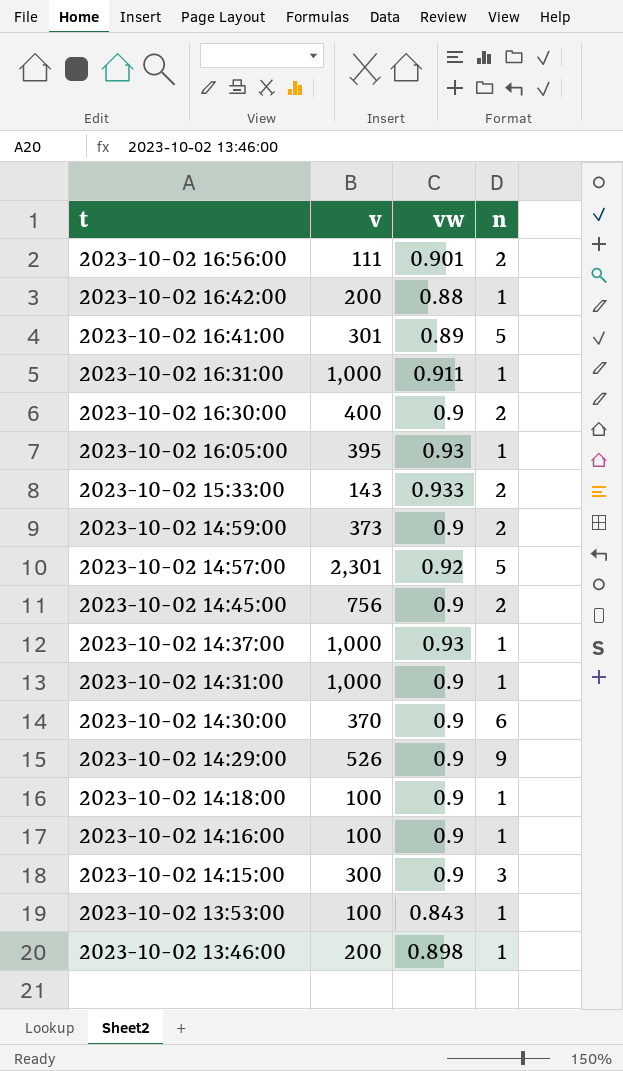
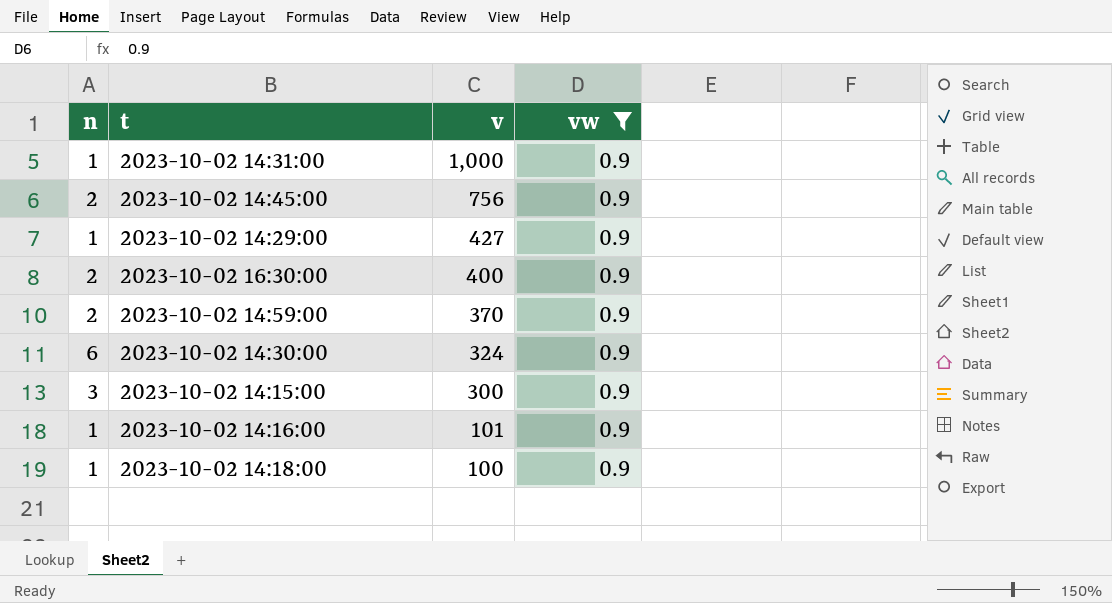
filter: none -> vw = 0.9
row order: t descending -> v descending
column n | position: 4 -> 1
2023-10-02 14:29:00 | n: 9 -> 1
2023-10-02 14:29:00 | v: 526 -> 427
2023-10-02 14:59:00 | v: 373 -> 370
2023-10-02 14:30:00 | v: 370 -> 324
2023-10-02 14:16:00 | v: 100 -> 101

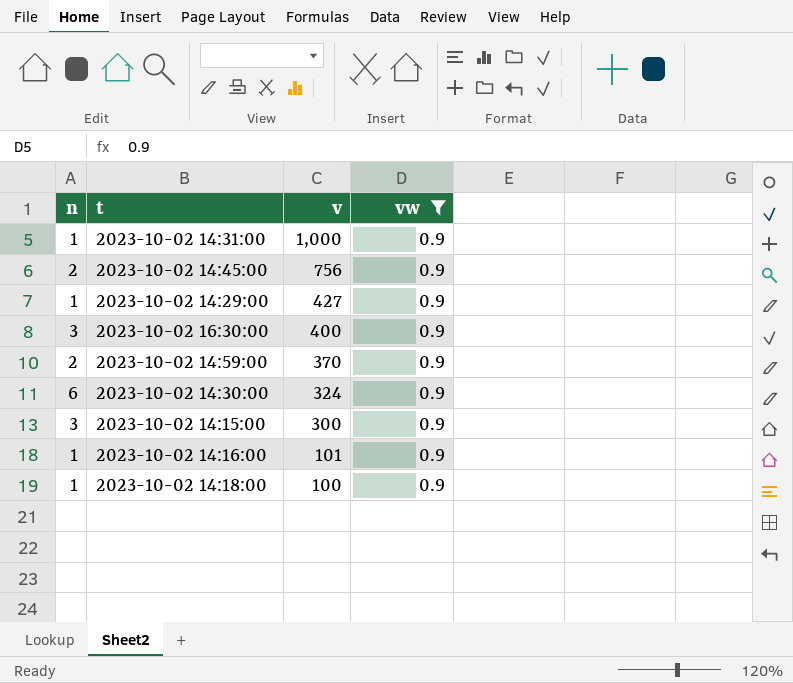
2023-10-02 16:30:00 | n: 2 -> 3

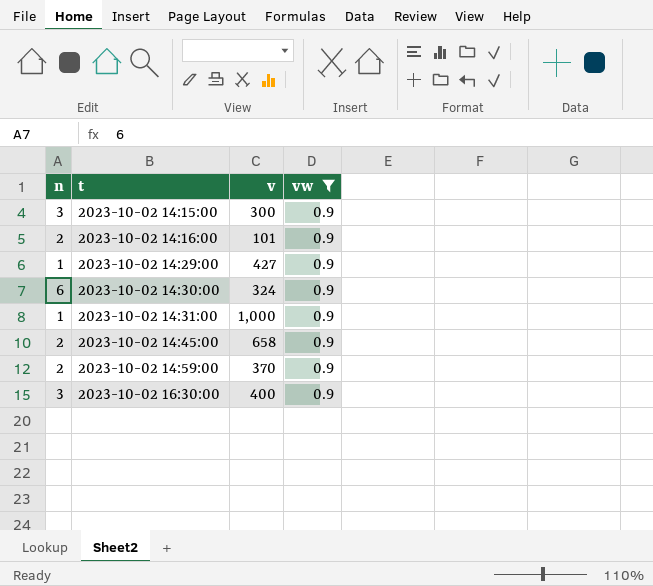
row order: v descending -> t ascending
row 2023-10-02 14:18:00: 1 | 100 | 0.9 -> none
2023-10-02 14:16:00 | n: 1 -> 2
2023-10-02 14:45:00 | v: 756 -> 658

